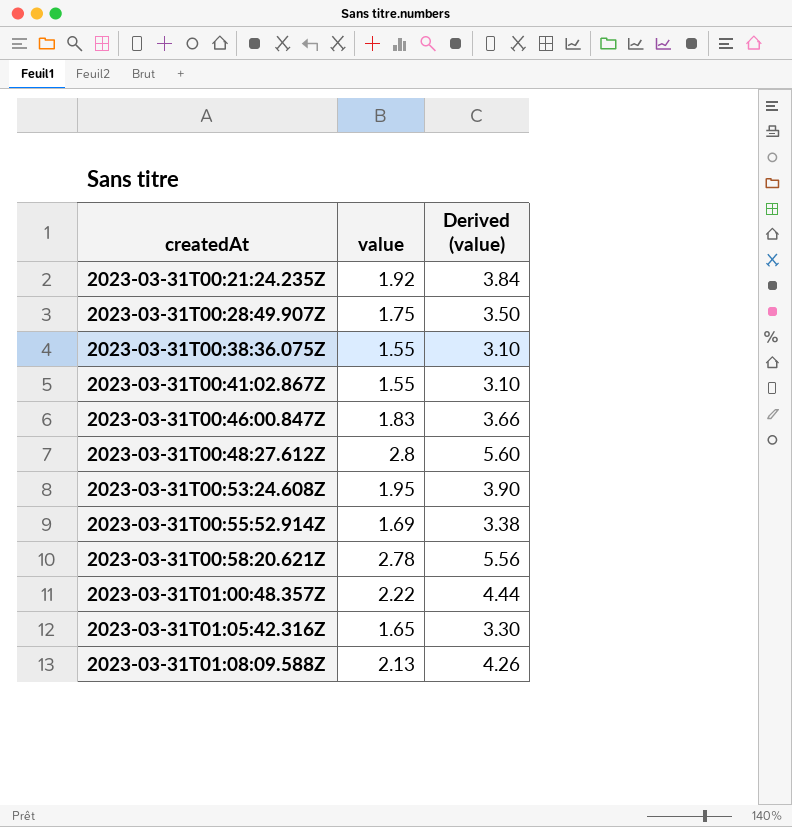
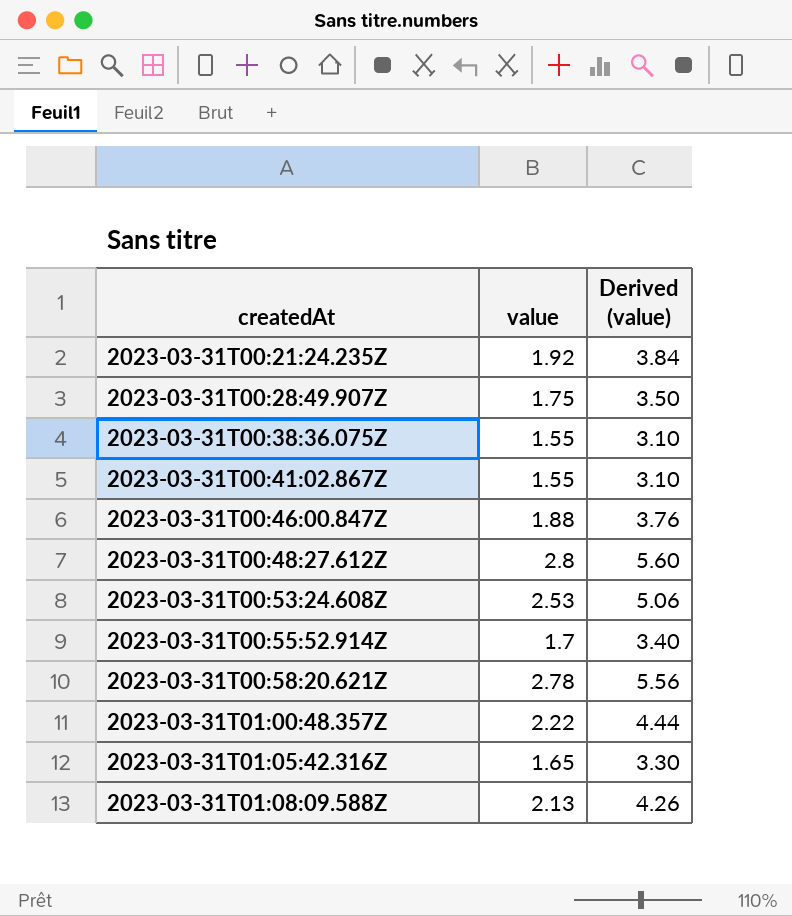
2023-03-31T00:46:00.847Z | value: 1.83 -> 1.88
2023-03-31T00:46:00.847Z | Derived (value): 3.66 -> 3.76
2023-03-31T00:53:24.608Z | value: 1.95 -> 2.53
2023-03-31T00:53:24.608Z | Derived (value): 3.90 -> 5.06
2023-03-31T00:55:52.914Z | value: 1.69 -> 1.7
2023-03-31T00:55:52.914Z | Derived (value): 3.38 -> 3.40

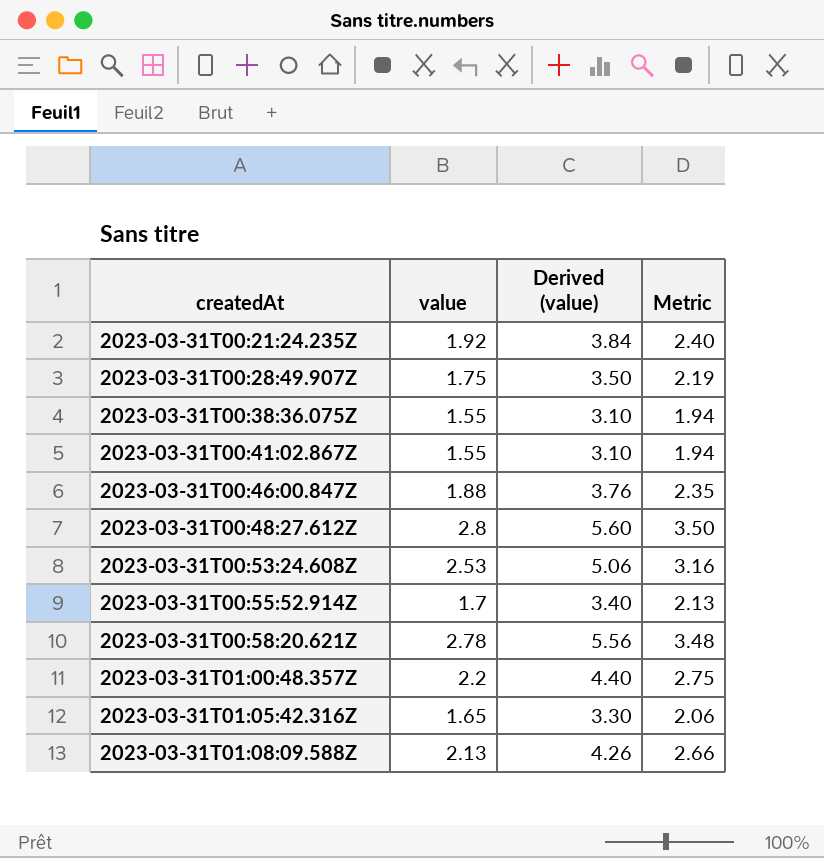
column Metric | formula: none -> [value] * 1.25
2023-03-31T01:00:48.357Z | value: 2.22 -> 2.2
2023-03-31T01:00:48.357Z | Derived (value): 4.44 -> 4.40

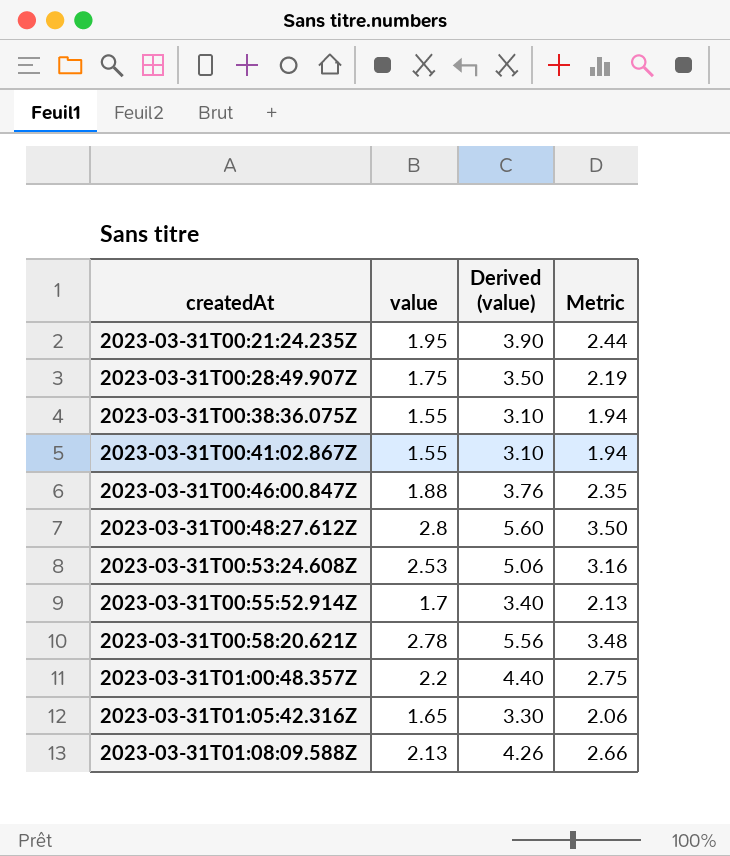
2023-03-31T00:21:24.235Z | value: 1.92 -> 1.95
2023-03-31T00:21:24.235Z | Derived (value): 3.84 -> 3.90
2023-03-31T00:21:24.235Z | Metric: 2.40 -> 2.44

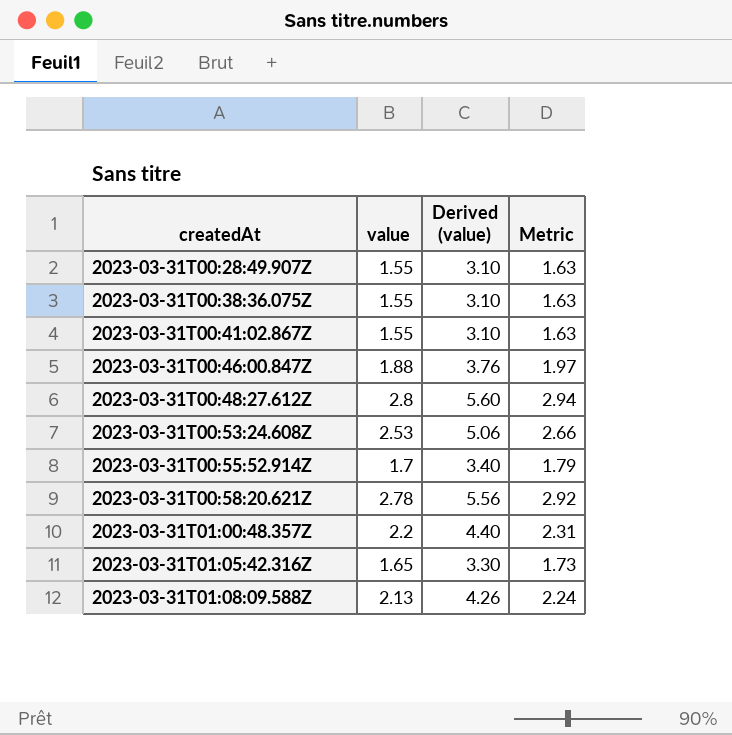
column Metric | formula: [value] * 1.25 -> [value] * 1.05
row 2023-03-31T00:21:24.235Z: 1.95 | 3.90 | 2.44 -> none
2023-03-31T00:28:49.907Z | value: 1.75 -> 1.55
2023-03-31T00:28:49.907Z | Derived (value): 3.50 -> 3.10

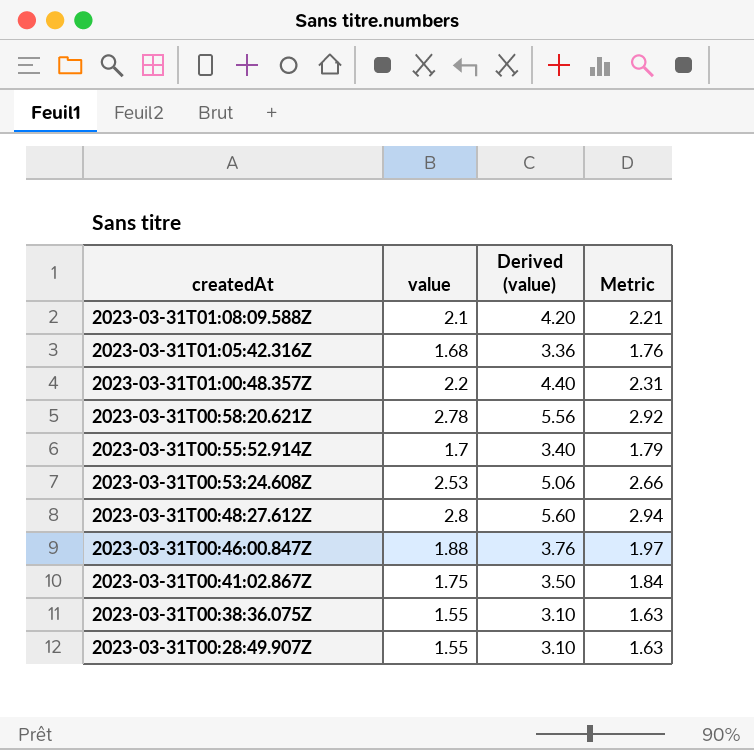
row order: createdAt ascending -> createdAt descending
2023-03-31T01:08:09.588Z | value: 2.13 -> 2.1
2023-03-31T01:08:09.588Z | Derived (value): 4.26 -> 4.20
2023-03-31T01:08:09.588Z | Metric: 2.24 -> 2.21
2023-03-31T01:05:42.316Z | value: 1.65 -> 1.68
2023-03-31T01:05:42.316Z | Derived (value): 3.30 -> 3.36
2023-03-31T01:05:42.316Z | Metric: 1.73 -> 1.76
2023-03-31T00:41:02.867Z | value: 1.55 -> 1.75
2023-03-31T00:41:02.867Z | Derived (value): 3.10 -> 3.50
2023-03-31T00:41:02.867Z | Metric: 1.63 -> 1.84

